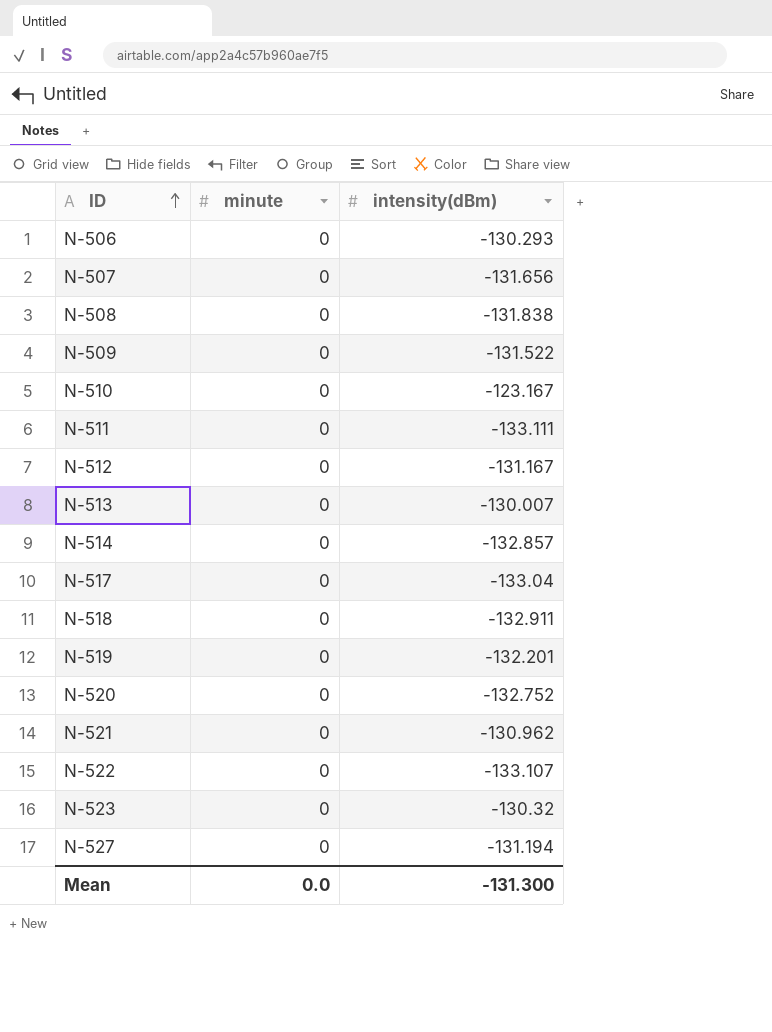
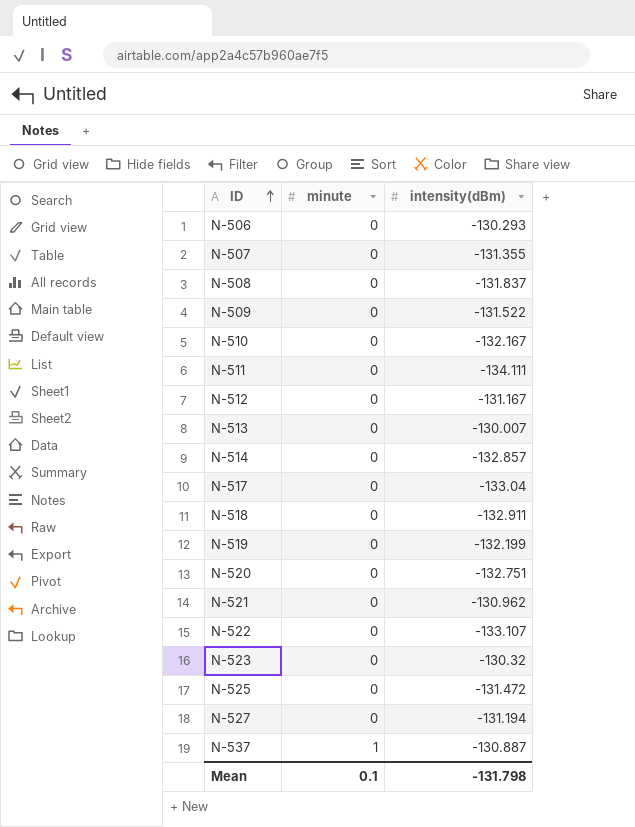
N-507 | intensity(dBm): -131.656 -> -131.355
N-508 | intensity(dBm): -131.838 -> -131.837
N-510 | intensity(dBm): -123.167 -> -132.167
N-511 | intensity(dBm): -133.111 -> -134.111
N-519 | intensity(dBm): -132.201 -> -132.199
N-520 | intensity(dBm): -132.752 -> -132.751
row N-525: none -> 0 | -131.472
row N-537: none -> 1 | -130.887
Mean | minute: 0.0 -> 0.1
Mean | intensity(dBm): -131.300 -> -131.798

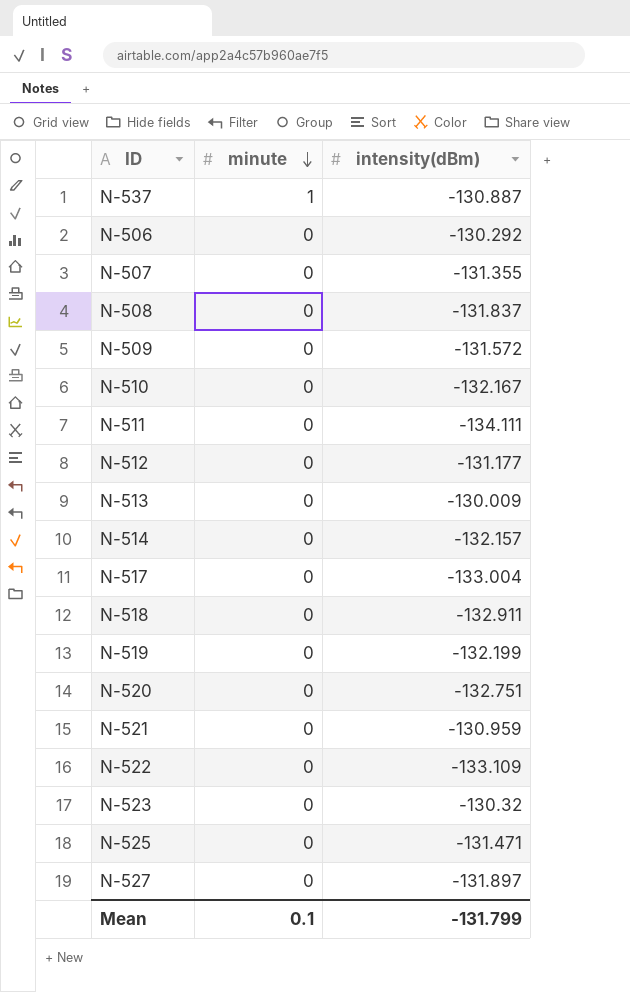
row order: ID ascending -> minute descending
N-506 | intensity(dBm): -130.293 -> -130.292
N-509 | intensity(dBm): -131.522 -> -131.572
N-512 | intensity(dBm): -131.167 -> -131.177
N-513 | intensity(dBm): -130.007 -> -130.009
N-514 | intensity(dBm): -132.857 -> -132.157
N-517 | intensity(dBm): -133.04 -> -133.004
N-521 | intensity(dBm): -130.962 -> -130.959
N-522 | intensity(dBm): -133.107 -> -133.109
N-525 | intensity(dBm): -131.472 -> -131.471
N-527 | intensity(dBm): -131.194 -> -131.897
Mean | intensity(dBm): -131.798 -> -131.799

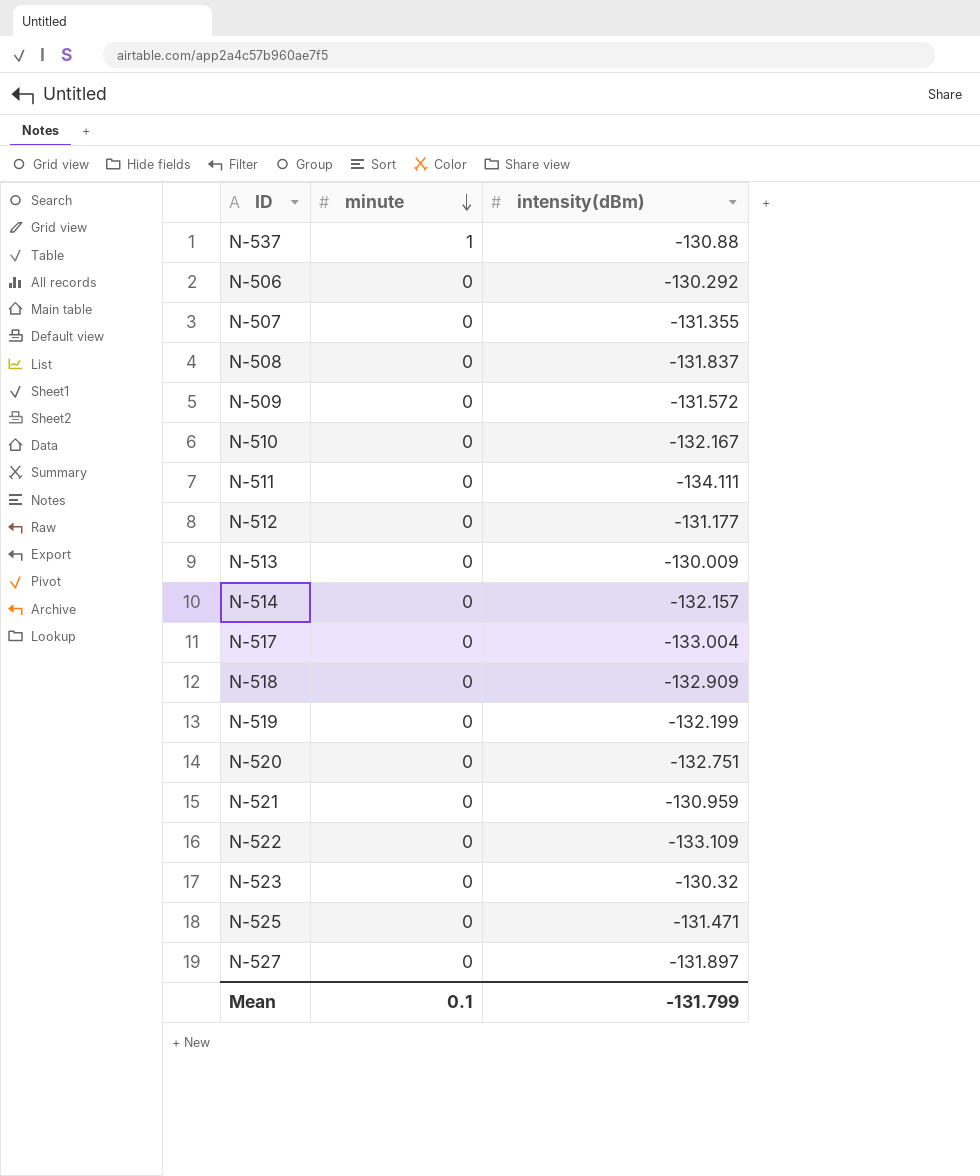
N-537 | intensity(dBm): -130.887 -> -130.88
N-518 | intensity(dBm): -132.911 -> -132.909

